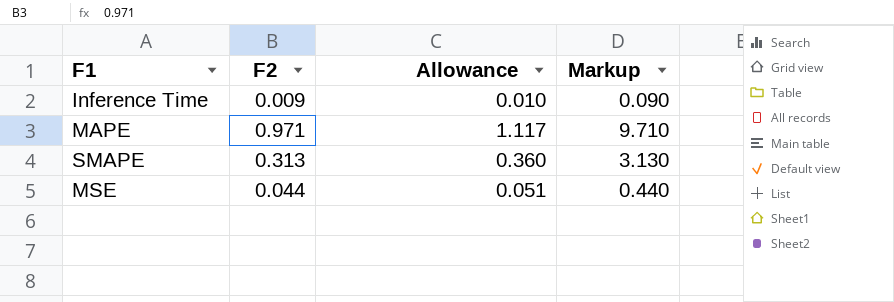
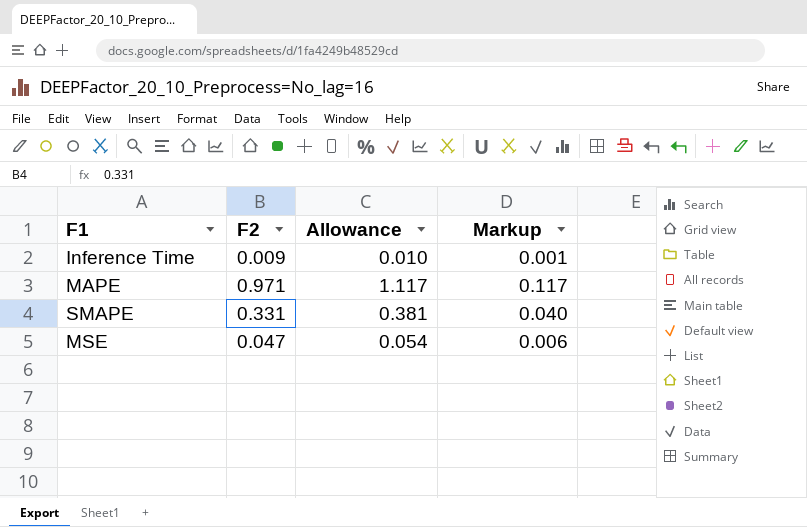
column Markup | formula: [F2] * 10 -> [F2] * 0.12
SMAPE | F2: 0.313 -> 0.331
SMAPE | Allowance: 0.360 -> 0.381
MSE | F2: 0.044 -> 0.047
MSE | Allowance: 0.051 -> 0.054

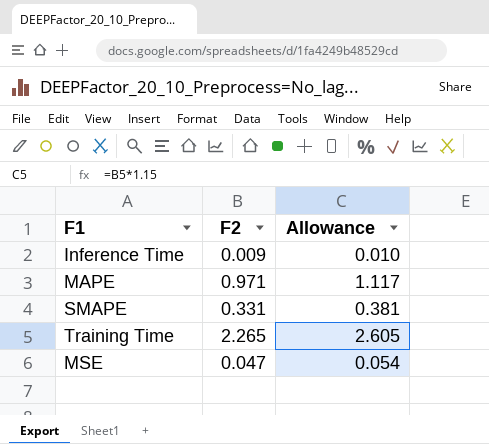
column Markup | formula: [F2] * 0.12 -> none
row Training Time: none -> 2.265 | 2.605

